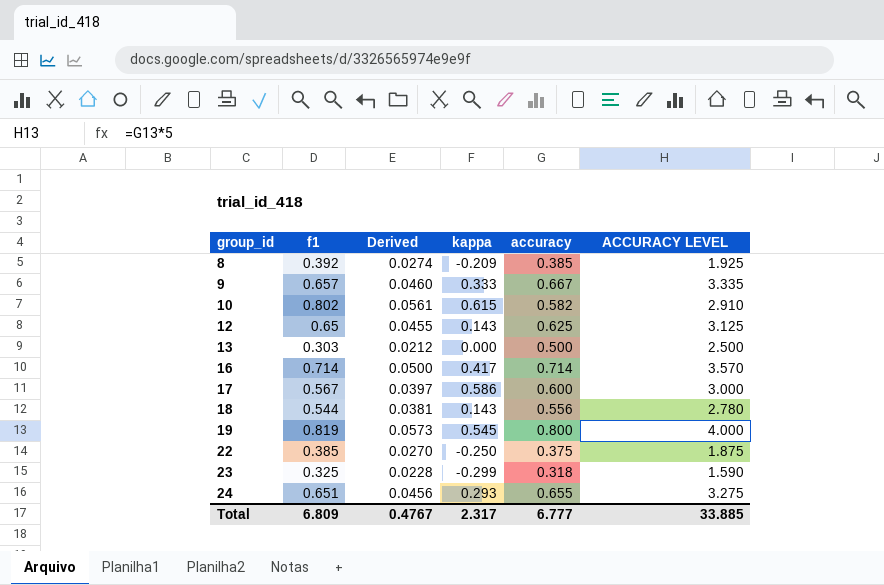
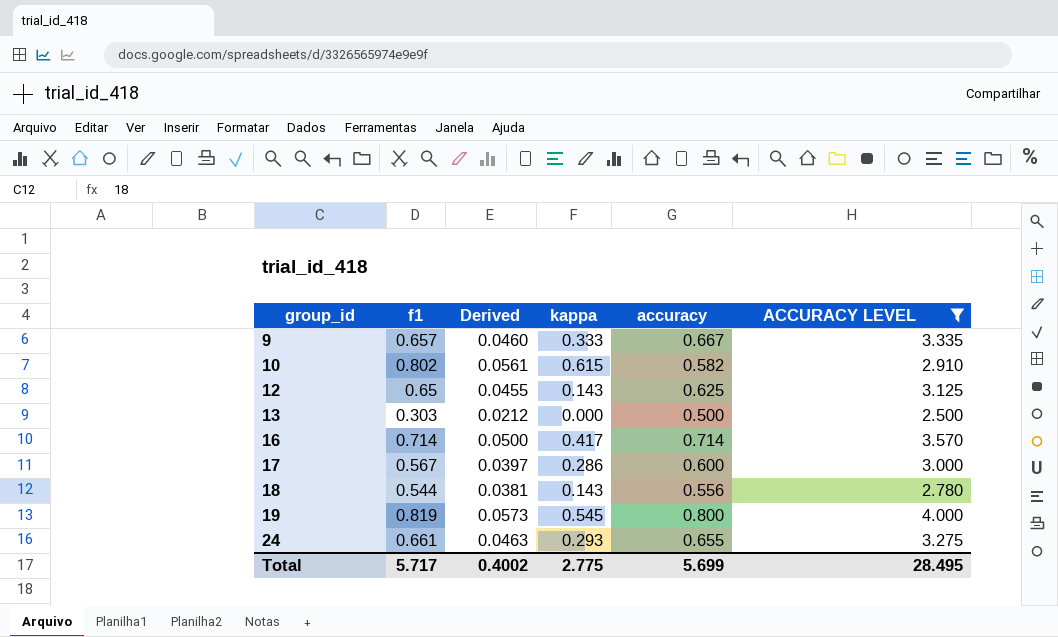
filter: none -> ACCURACY LEVEL >= 2.500
17 | kappa: 0.586 -> 0.286
24 | f1: 0.651 -> 0.661
24 | Derived: 0.0456 -> 0.0463
Total | f1: 6.809 -> 5.717
Total | Derived: 0.4767 -> 0.4002
Total | kappa: 2.317 -> 2.775
Total | accuracy: 6.777 -> 5.699
Total | ACCURACY LEVEL: 33.885 -> 28.495

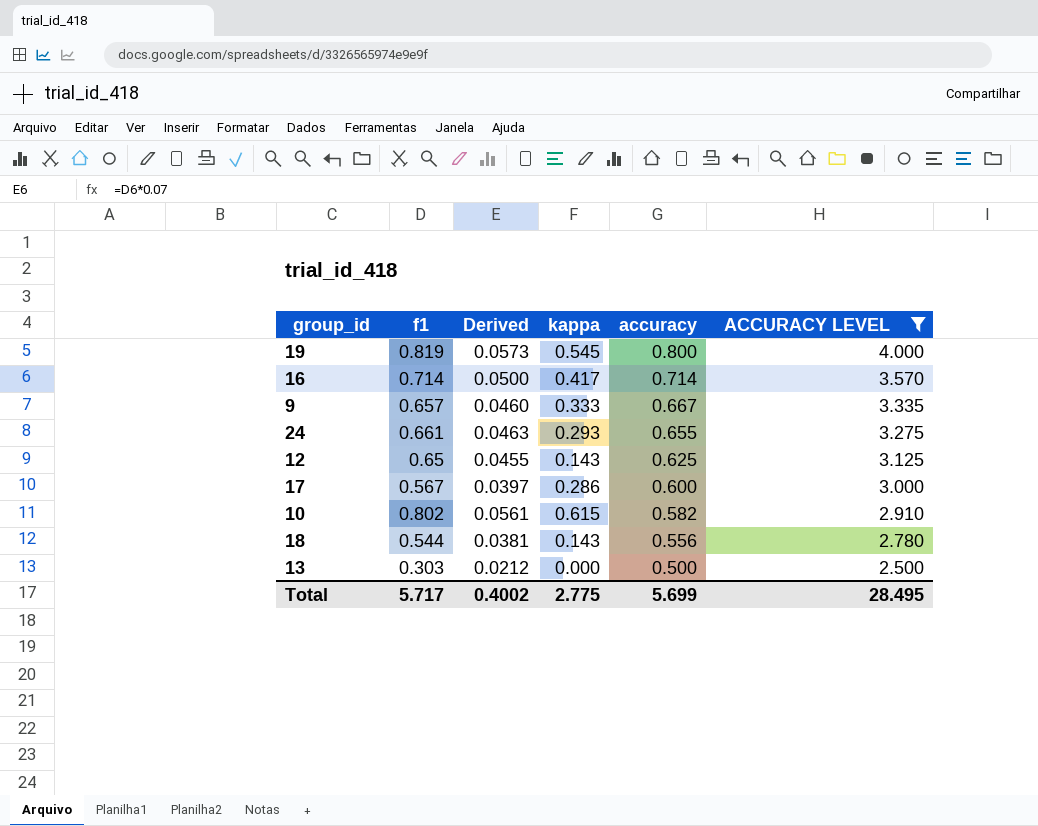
row order: group_id ascending -> accuracy descending

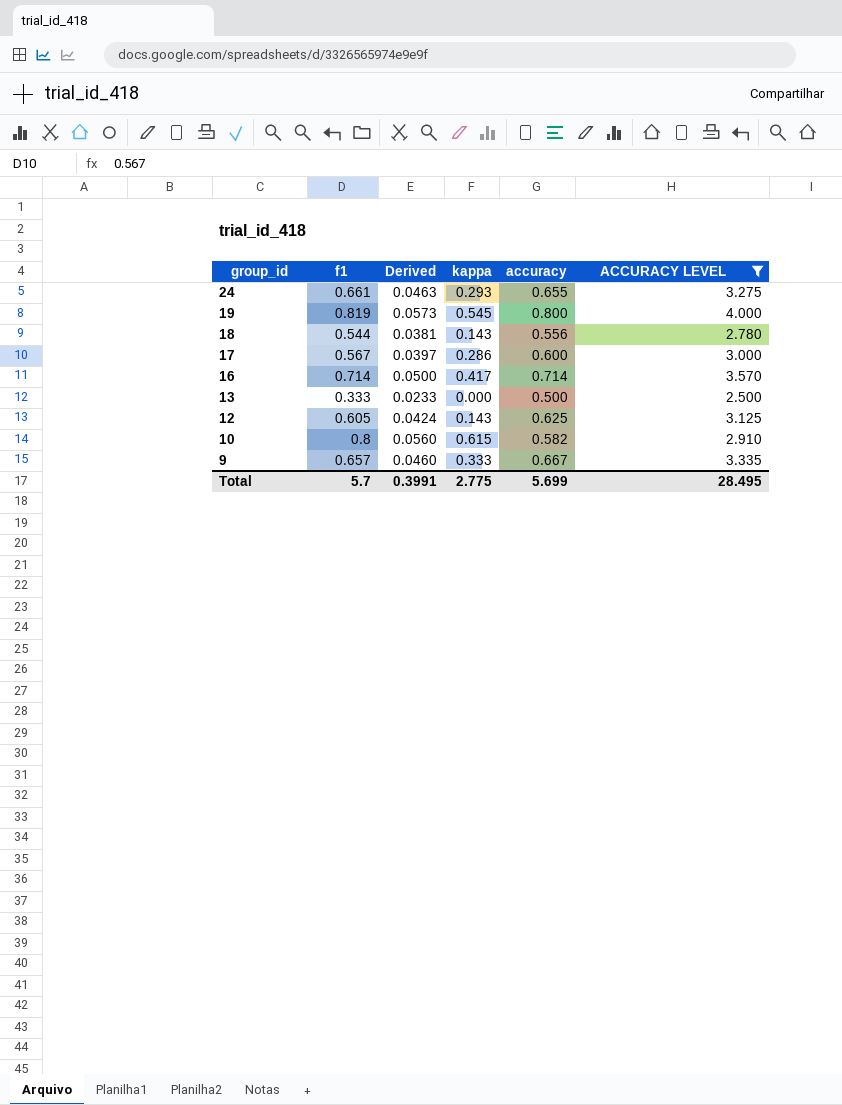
row order: accuracy descending -> group_id descending
13 | f1: 0.303 -> 0.333
13 | Derived: 0.0212 -> 0.0233
12 | f1: 0.65 -> 0.605
12 | Derived: 0.0455 -> 0.0424
10 | f1: 0.802 -> 0.8
10 | Derived: 0.0561 -> 0.0560
Total | f1: 5.717 -> 5.7
Total | Derived: 0.4002 -> 0.3991

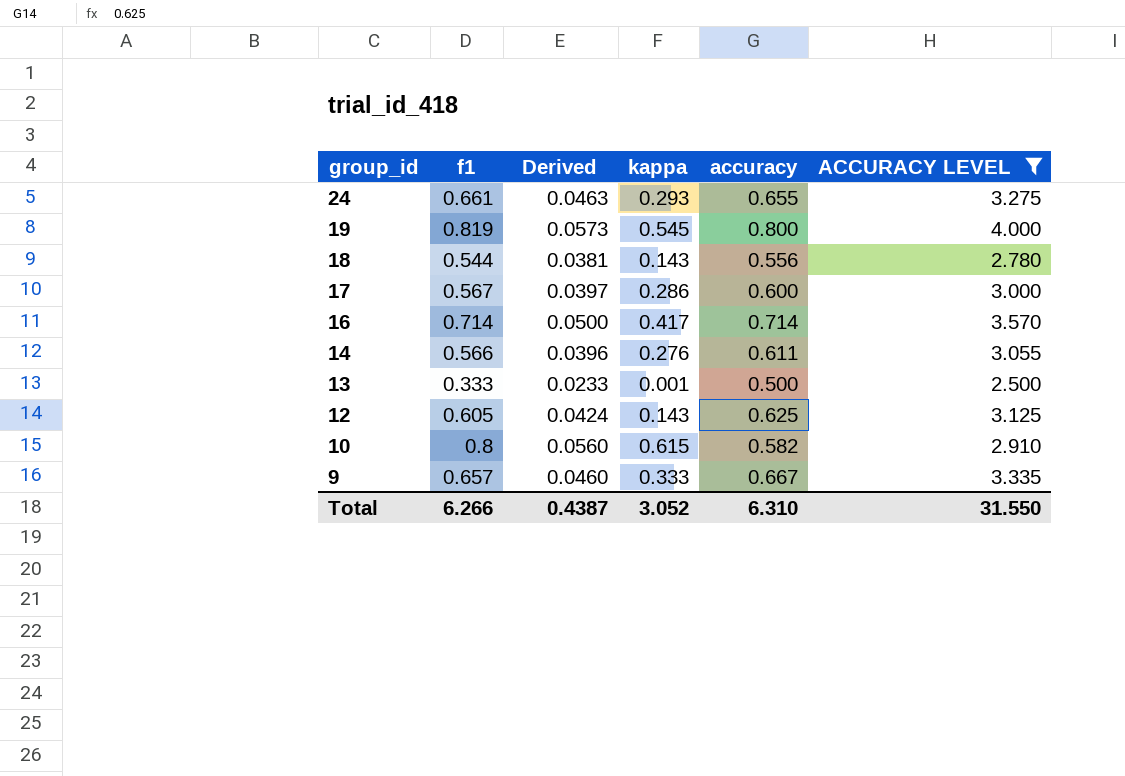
row 14: none -> 0.566 | 0.0396 | 0.276 | 0.611 | 3.055
13 | kappa: 0.000 -> 0.001
Total | f1: 5.7 -> 6.266
Total | Derived: 0.3991 -> 0.4387
Total | kappa: 2.775 -> 3.052
Total | accuracy: 5.699 -> 6.310
Total | ACCURACY LEVEL: 28.495 -> 31.550

